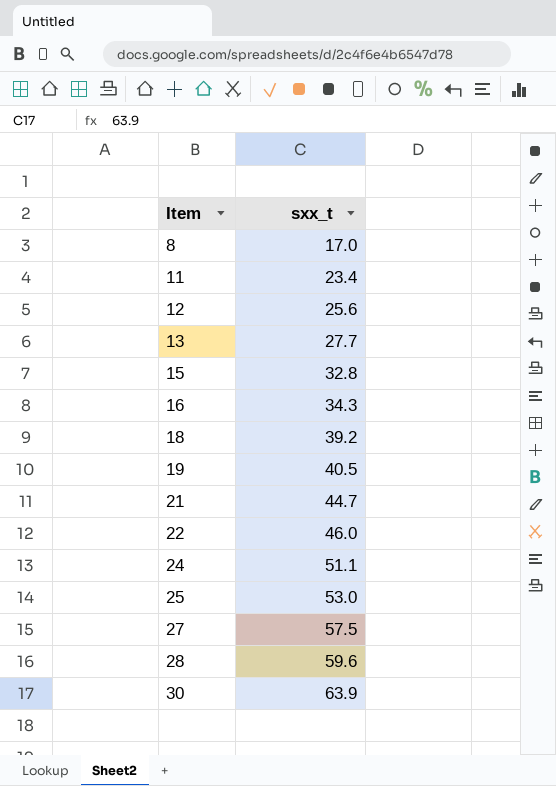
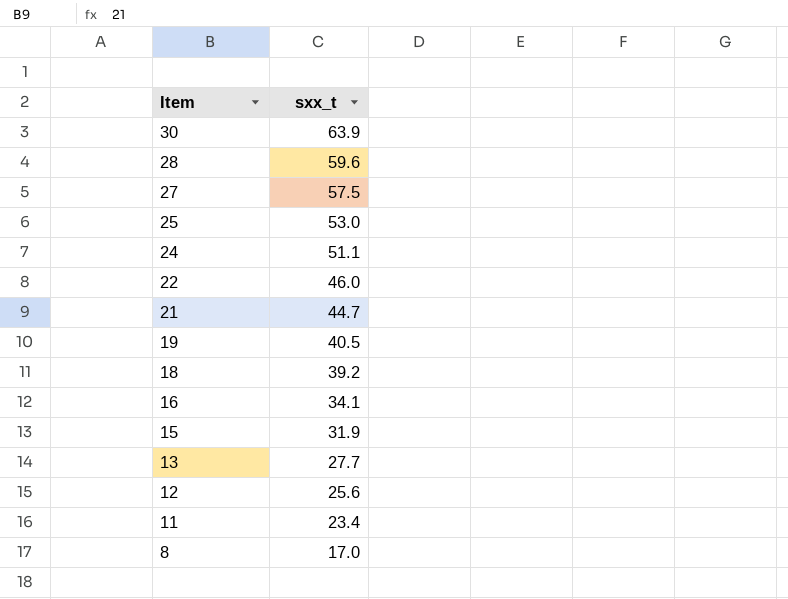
row order: Item ascending -> Item descending
16 | sxx_t: 34.3 -> 34.1
15 | sxx_t: 32.8 -> 31.9

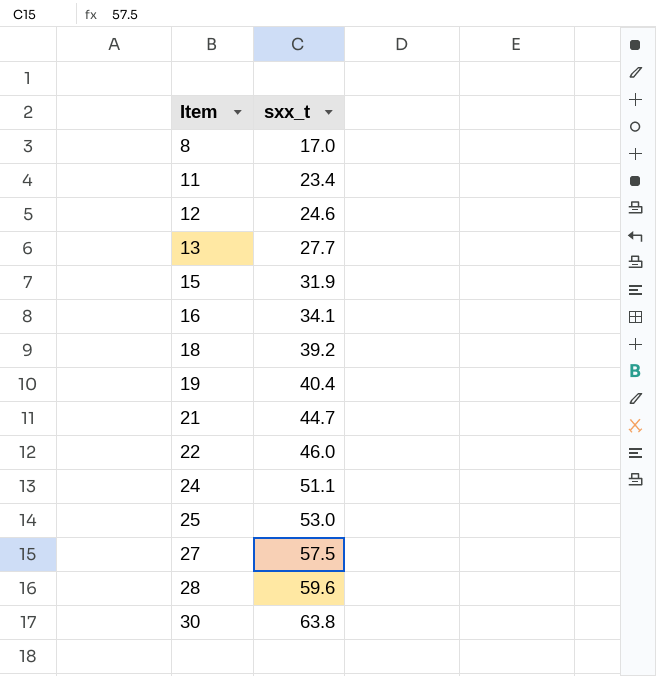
row order: Item descending -> Item ascending
12 | sxx_t: 25.6 -> 24.6
19 | sxx_t: 40.5 -> 40.4
30 | sxx_t: 63.9 -> 63.8

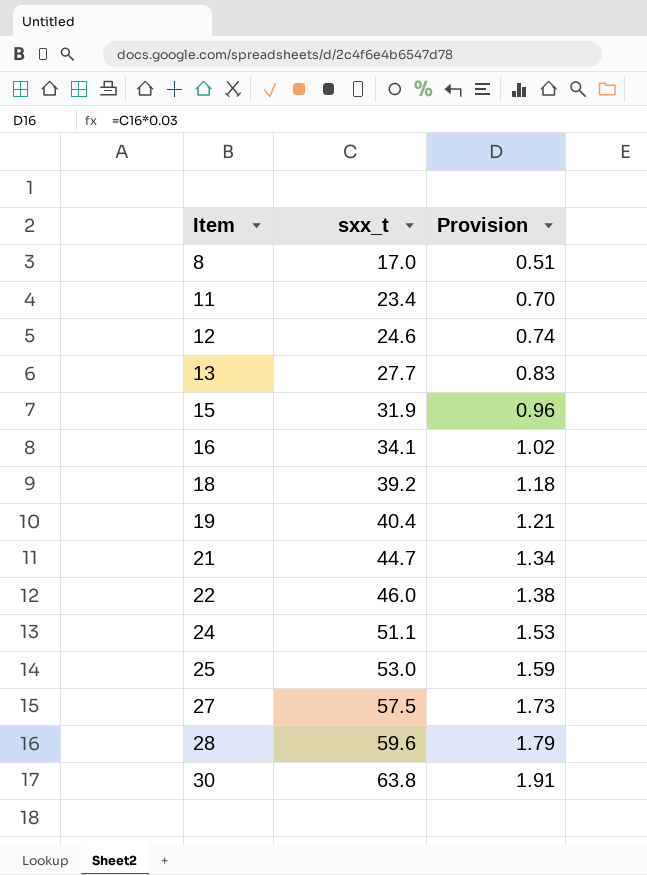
column Provision | formula: none -> [sxx_t] * 0.03

